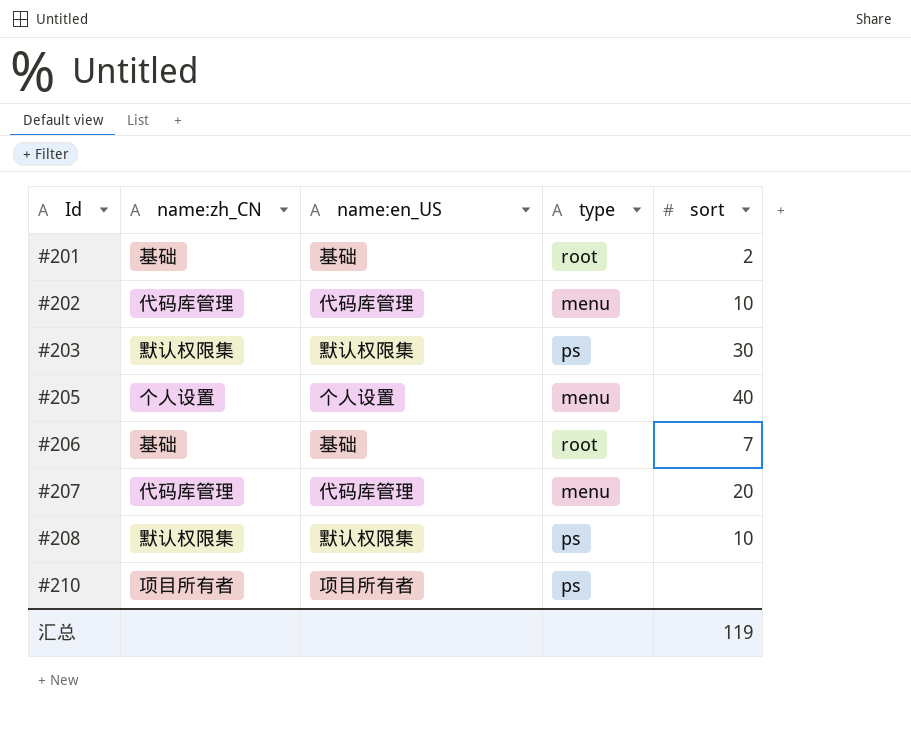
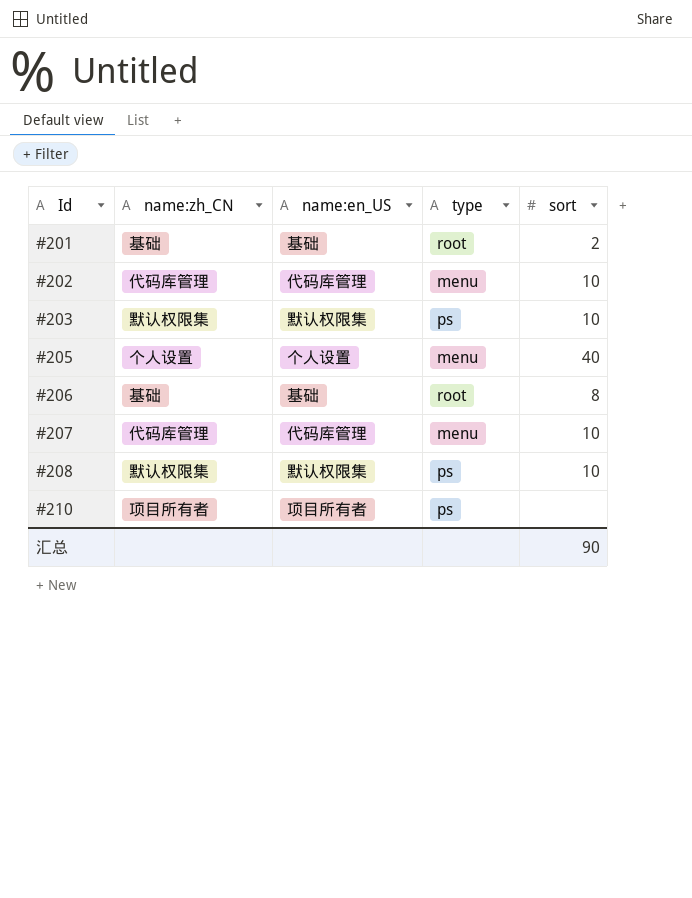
#203 | sort: 30 -> 10
#206 | sort: 7 -> 8
#207 | sort: 20 -> 10
汇总 | sort: 119 -> 90

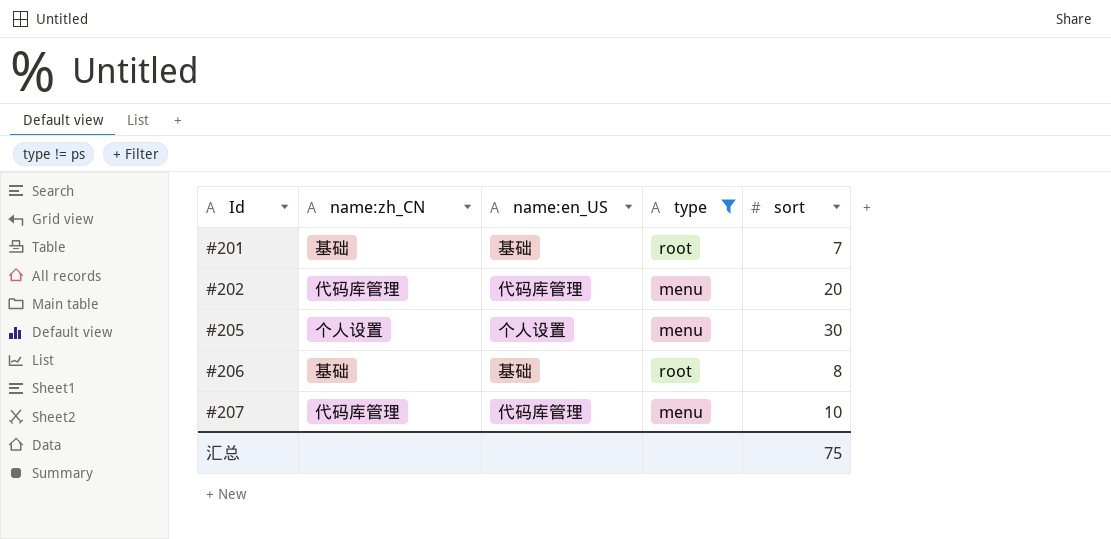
filter: none -> type != ps
#201 | sort: 2 -> 7
#202 | sort: 10 -> 20
#205 | sort: 40 -> 30
汇总 | sort: 90 -> 75

